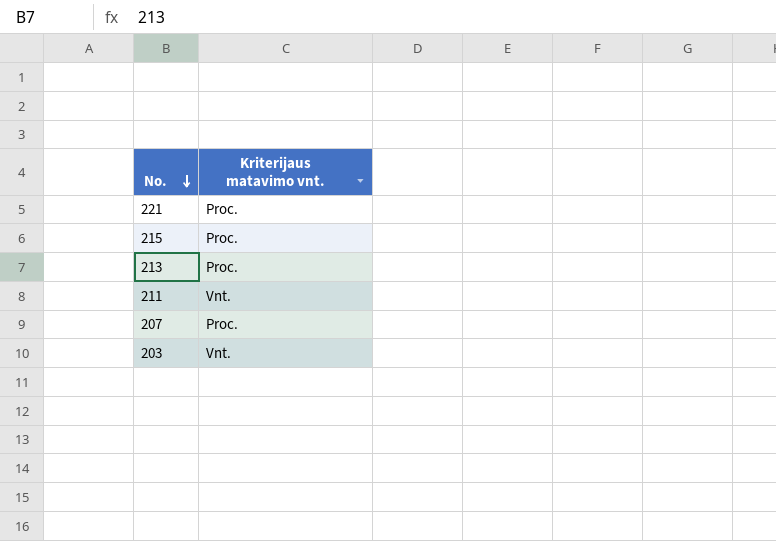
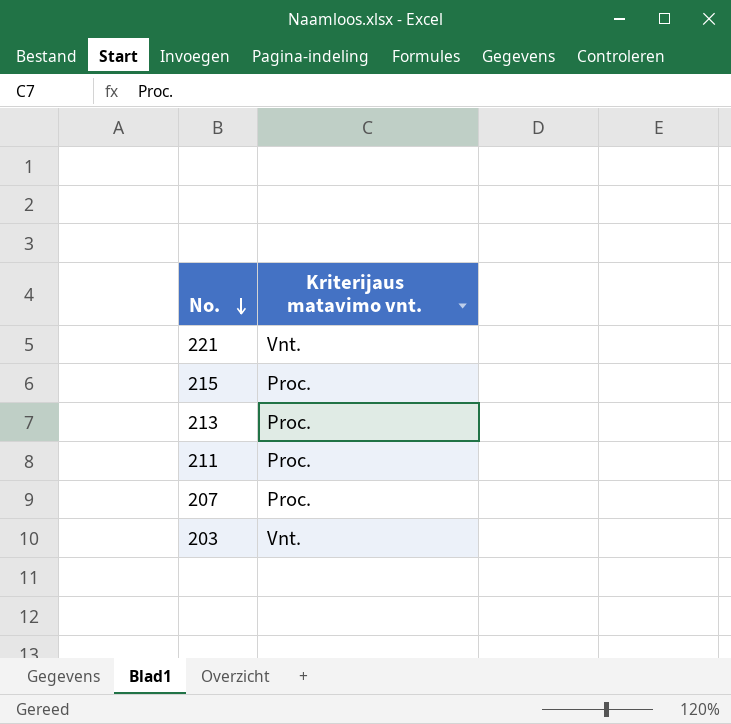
221 | Kriterijaus matavimo vnt.: Proc. -> Vnt.
211 | Kriterijaus matavimo vnt.: Vnt. -> Proc.

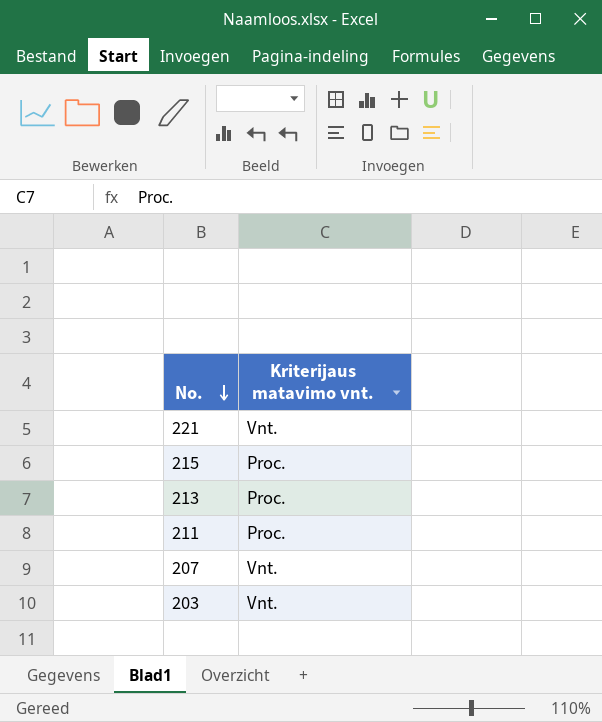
207 | Kriterijaus matavimo vnt.: Proc. -> Vnt.

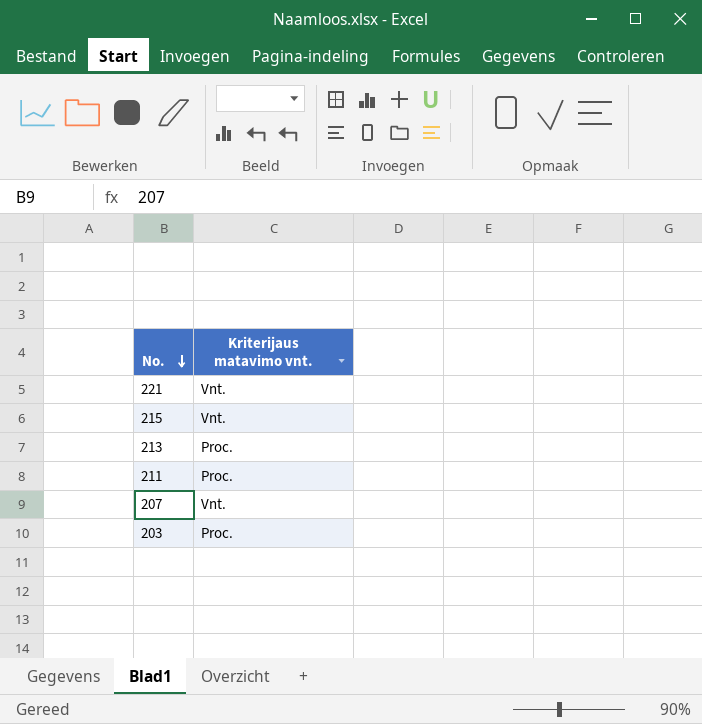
215 | Kriterijaus matavimo vnt.: Proc. -> Vnt.
203 | Kriterijaus matavimo vnt.: Vnt. -> Proc.

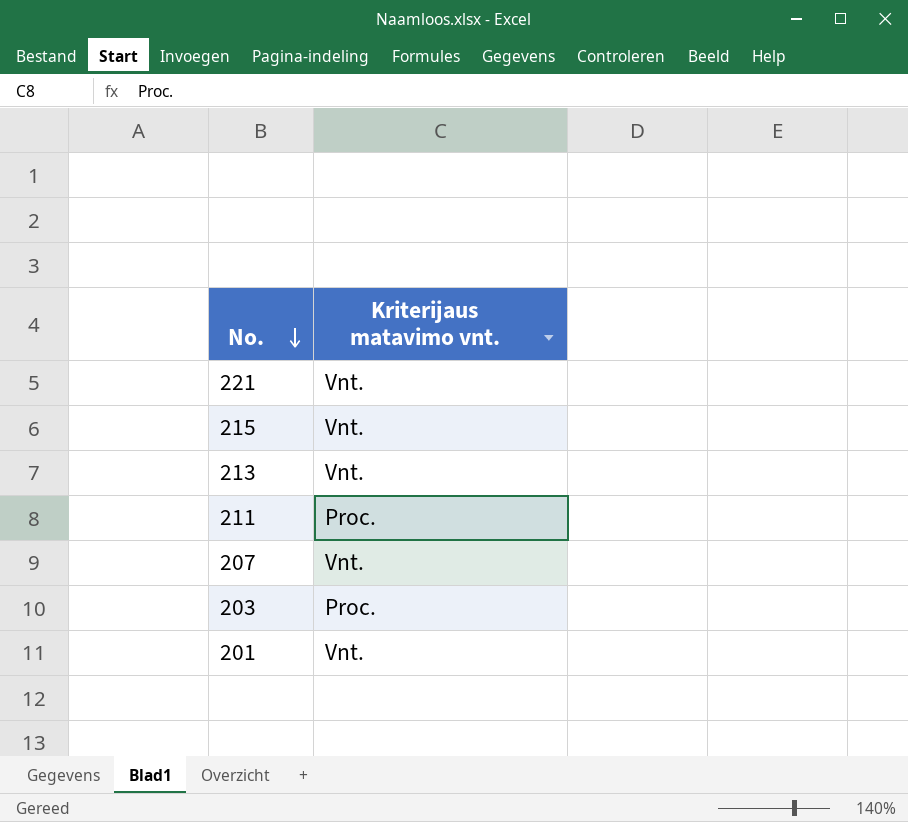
213 | Kriterijaus matavimo vnt.: Proc. -> Vnt.
row 201: none -> Vnt.

